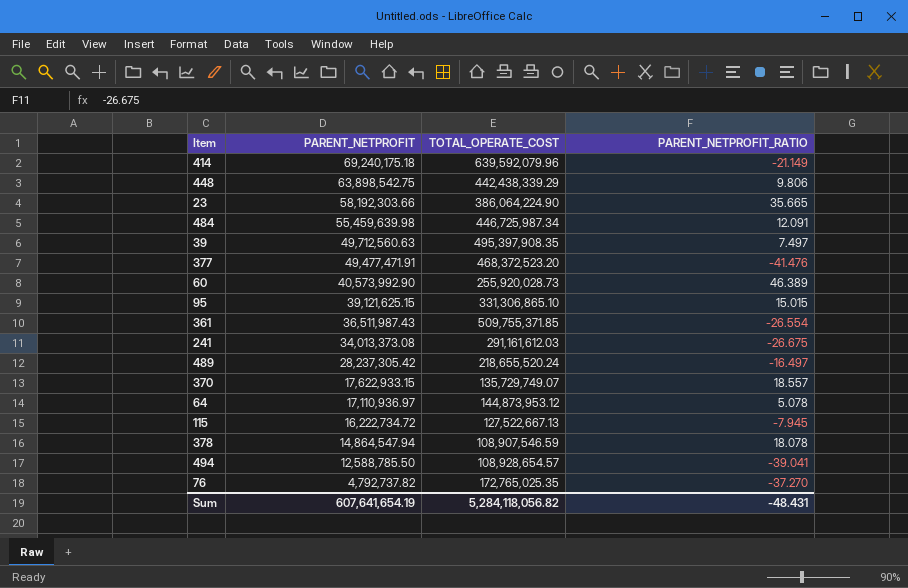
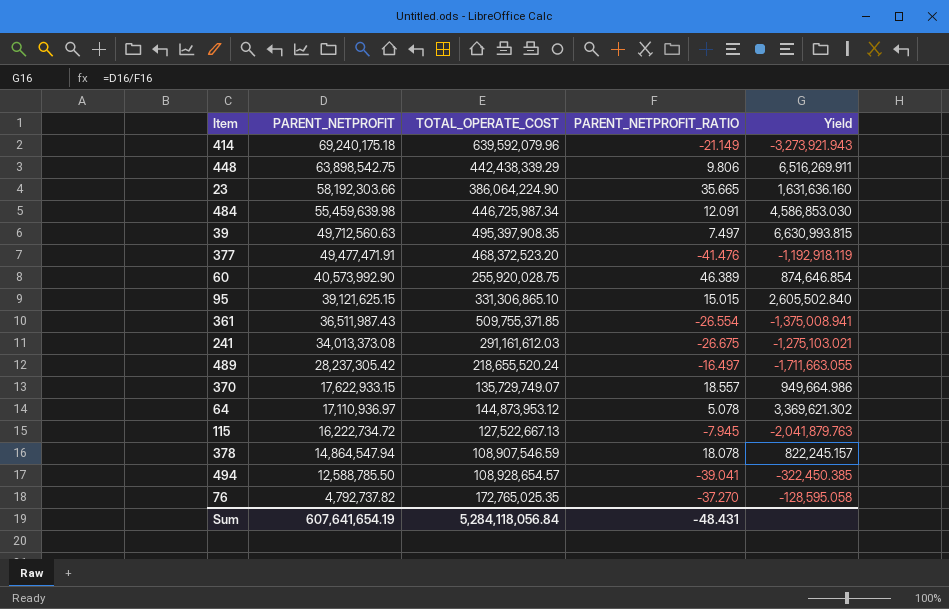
column Yield | formula: none -> [PARENT_NETPROFIT] / [PARENT_NETPROFIT_RATIO]
60 | TOTAL_OPERATE_COST: 255,920,028.73 -> 255,920,028.75
Sum | TOTAL_OPERATE_COST: 5,284,118,056.82 -> 5,284,118,056.84

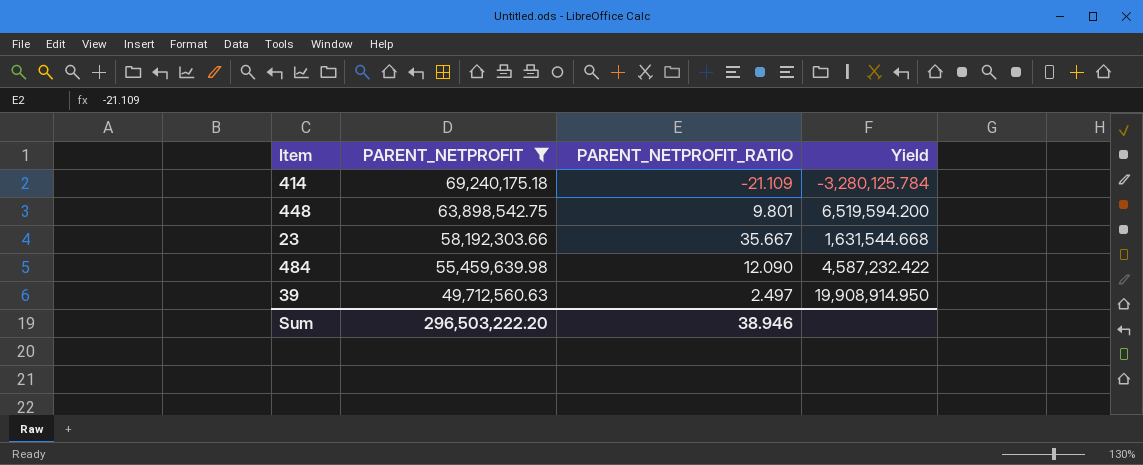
filter: none -> PARENT_NETPROFIT >= 49,712,560.63
column TOTAL_OPERATE_COST | position: 3 -> none
414 | PARENT_NETPROFIT_RATIO: -21.149 -> -21.109
414 | Yield: -3,273,921.943 -> -3,280,125.784
448 | PARENT_NETPROFIT_RATIO: 9.806 -> 9.801
448 | Yield: 6,516,269.911 -> 6,519,594.200
23 | PARENT_NETPROFIT_RATIO: 35.665 -> 35.667
23 | Yield: 1,631,636.160 -> 1,631,544.668
484 | PARENT_NETPROFIT_RATIO: 12.091 -> 12.090
484 | Yield: 4,586,853.030 -> 4,587,232.422
39 | PARENT_NETPROFIT_RATIO: 7.497 -> 2.497
39 | Yield: 6,630,993.815 -> 19,908,914.950
Sum | PARENT_NETPROFIT: 607,641,654.19 -> 296,503,222.20
Sum | PARENT_NETPROFIT_RATIO: -48.431 -> 38.946

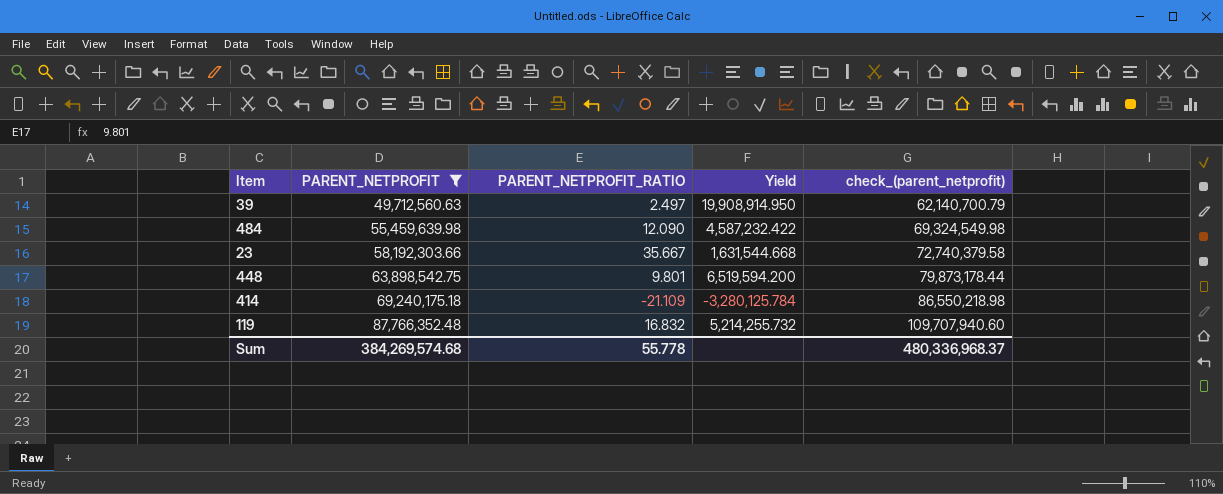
row order: PARENT_NETPROFIT descending -> PARENT_NETPROFIT ascending
column check_(parent_netprofit) | formula: none -> [PARENT_NETPROFIT] * 1.25
row 119: none -> 87,766,352.48 | 16.832 | 5,214,255.732 | 109,707,940.60
Sum | PARENT_NETPROFIT: 296,503,222.20 -> 384,269,574.68
Sum | PARENT_NETPROFIT_RATIO: 38.946 -> 55.778

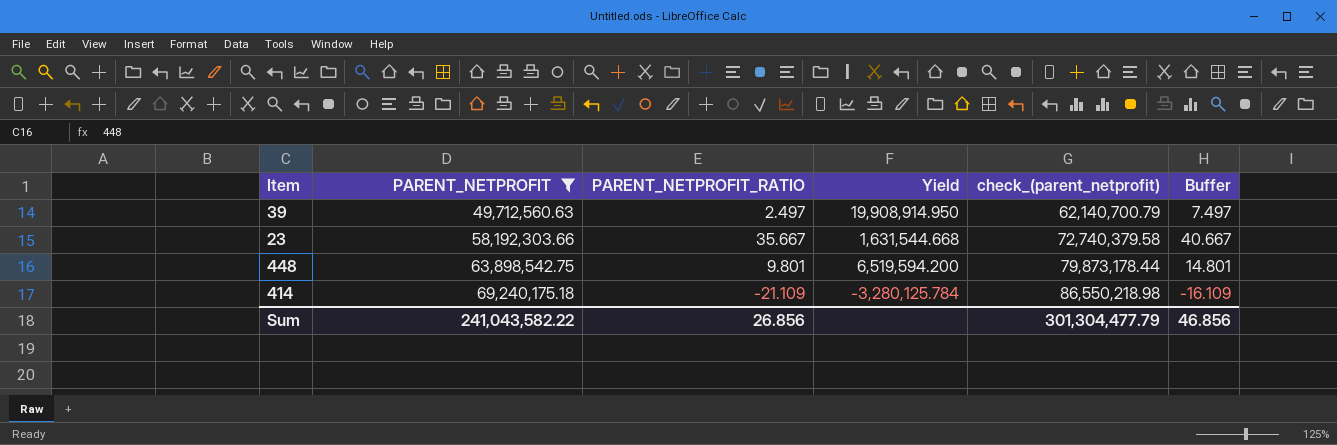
column Buffer | formula: none -> [PARENT_NETPROFIT_RATIO] + 5
row 484: 55,459,639.98 | 12.090 | 4,587,232.422 | 69,324,549.98 -> none
row 119: 87,766,352.48 | 16.832 | 5,214,255.732 | 109,707,940.60 -> none
Sum | PARENT_NETPROFIT: 384,269,574.68 -> 241,043,582.22
Sum | PARENT_NETPROFIT_RATIO: 55.778 -> 26.856
Sum | check_(parent_netprofit): 480,336,968.37 -> 301,304,477.79

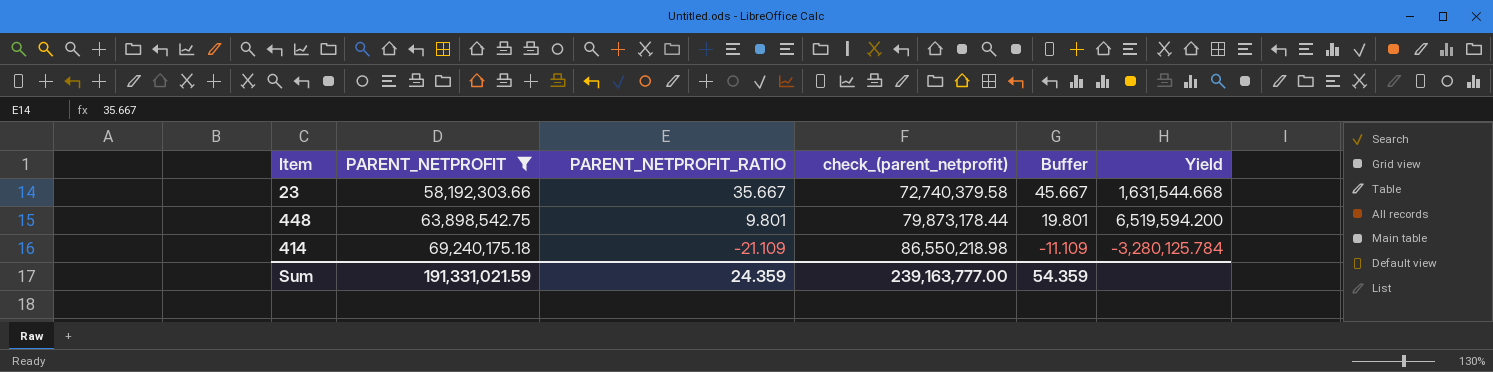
column Buffer | formula: [PARENT_NETPROFIT_RATIO] + 5 -> [PARENT_NETPROFIT_RATIO] + 10
column Yield | position: 4 -> 6
row 39: 49,712,560.63 | 2.497 | 19,908,914.950 | 62,140,700.79 | 7.497 -> none
Sum | PARENT_NETPROFIT: 241,043,582.22 -> 191,331,021.59
Sum | PARENT_NETPROFIT_RATIO: 26.856 -> 24.359
Sum | check_(parent_netprofit): 301,304,477.79 -> 239,163,777.00
Sum | Buffer: 46.856 -> 54.359

